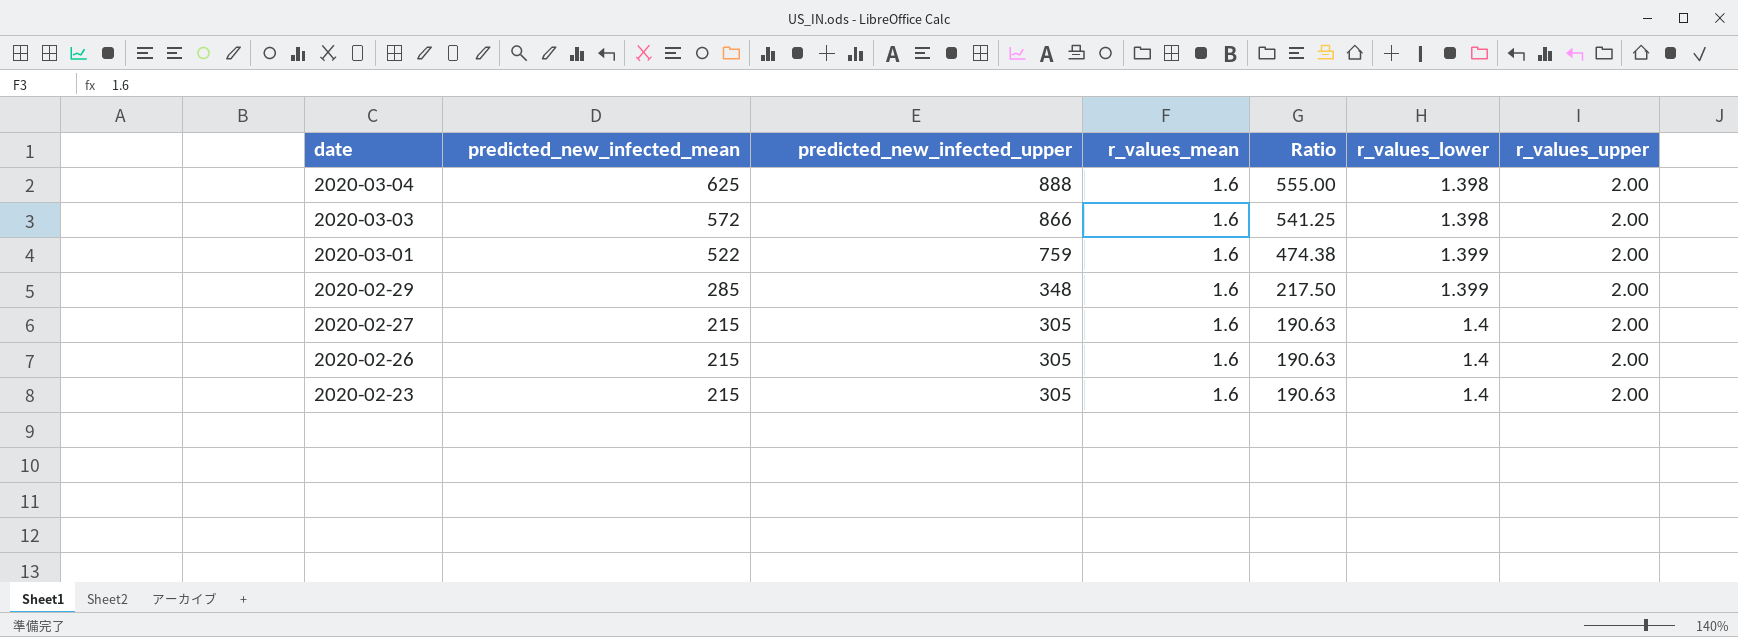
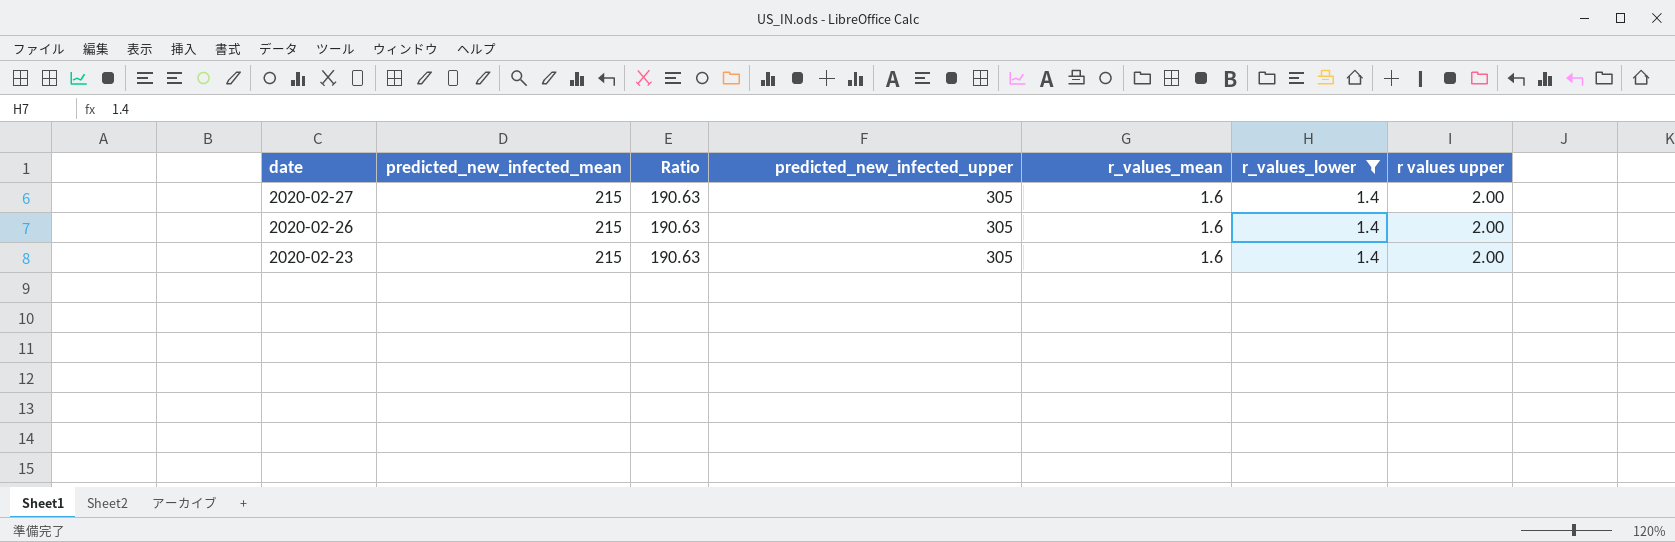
filter: none -> r_values_lower = 1.4
column Ratio | position: 5 -> 3
column name: r_values_upper -> r values upper

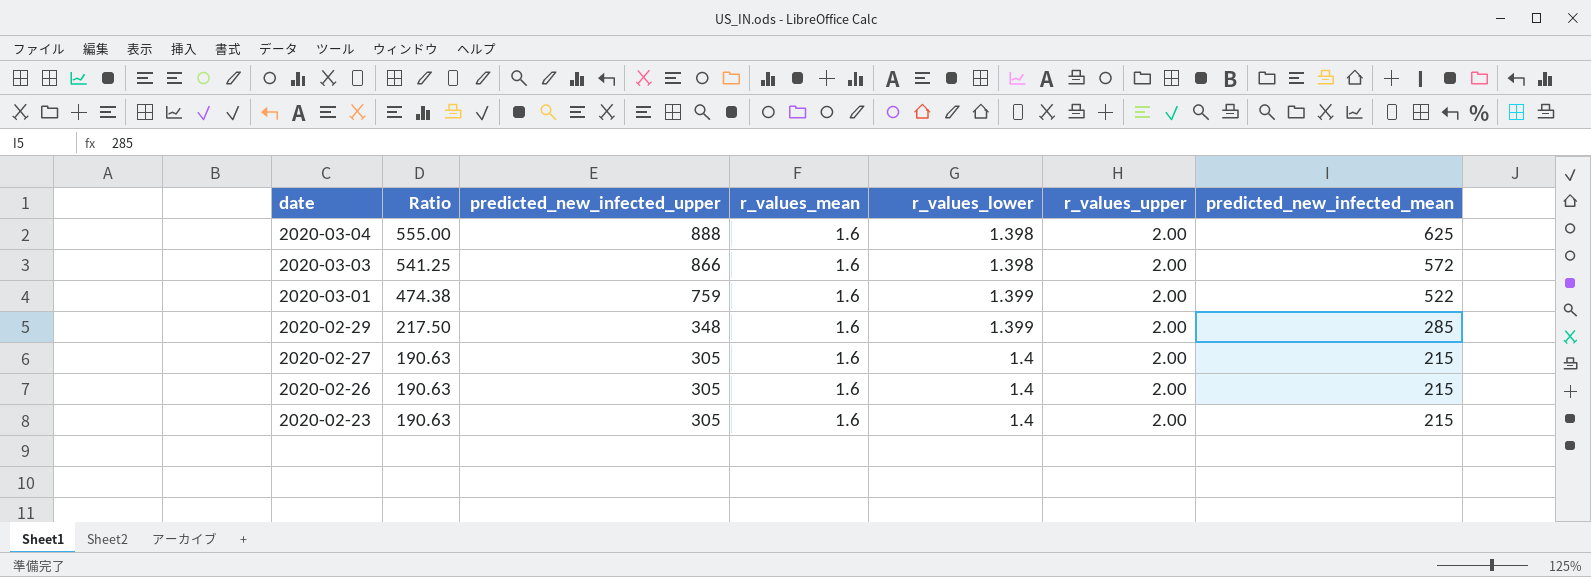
filter: r_values_lower = 1.4 -> none
column name: r values upper -> r_values_upper
column predicted_new_infected_mean | position: 2 -> 7

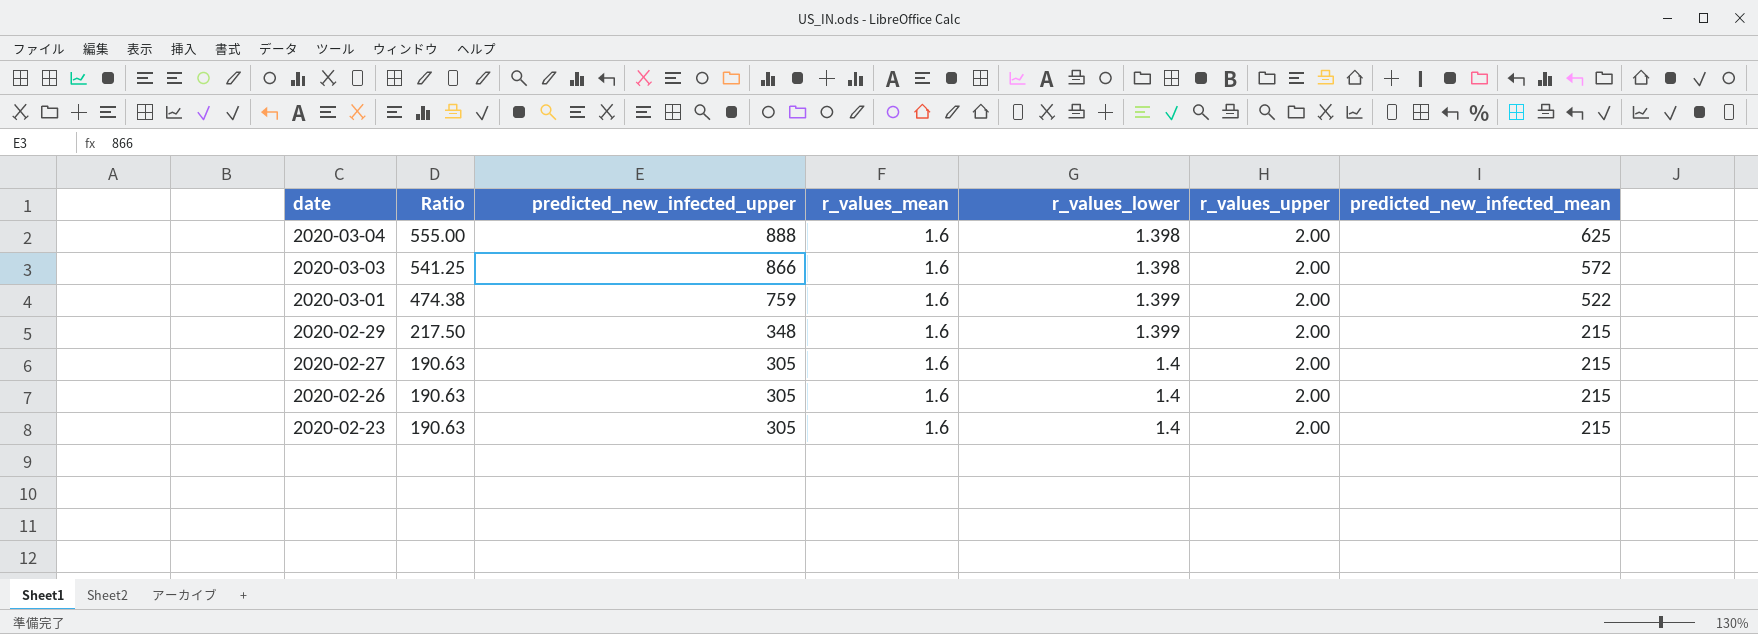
2020-02-29 | predicted_new_infected_mean: 285 -> 215

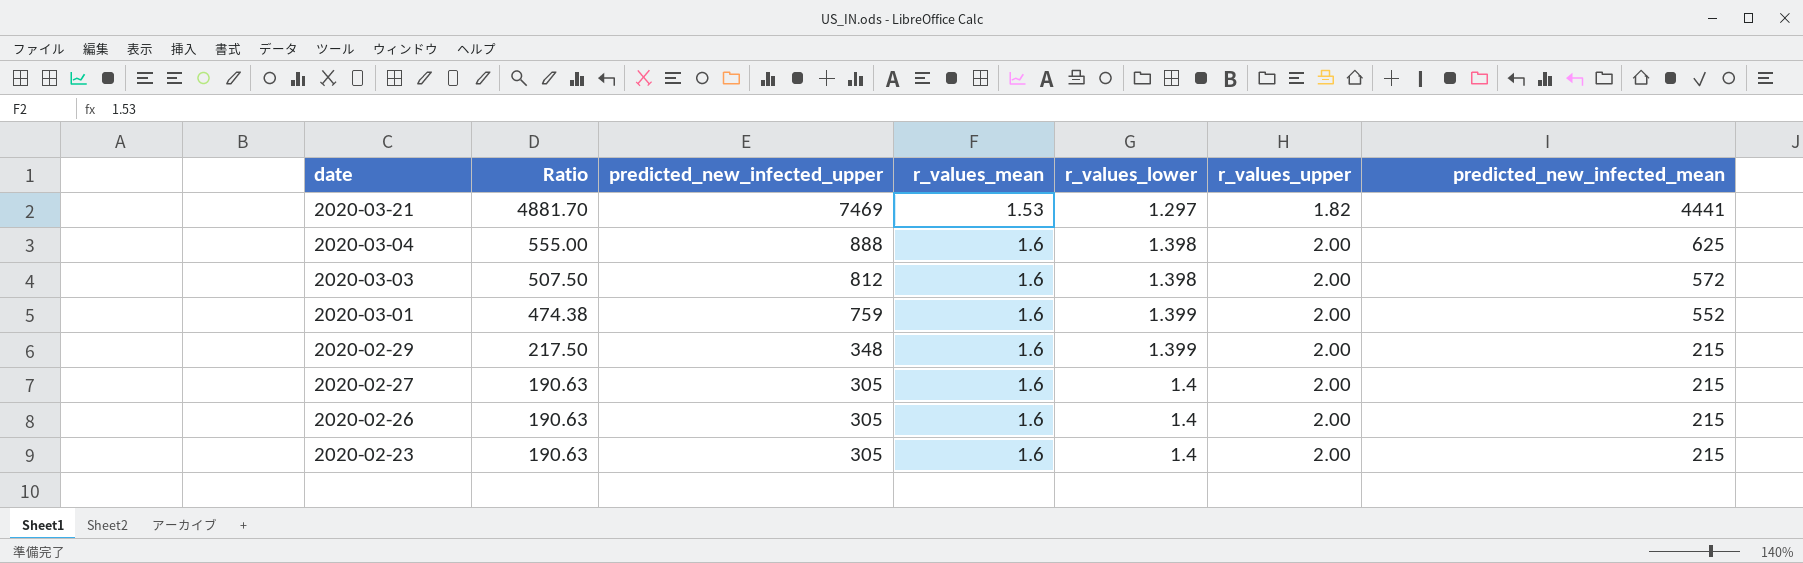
row 2020-03-21: none -> 4881.70 | 7469 | 1.53 | 1.297 | 1.82 | 4441
2020-03-03 | Ratio: 541.25 -> 507.50
2020-03-03 | predicted_new_infected_upper: 866 -> 812
2020-03-01 | predicted_new_infected_mean: 522 -> 552

